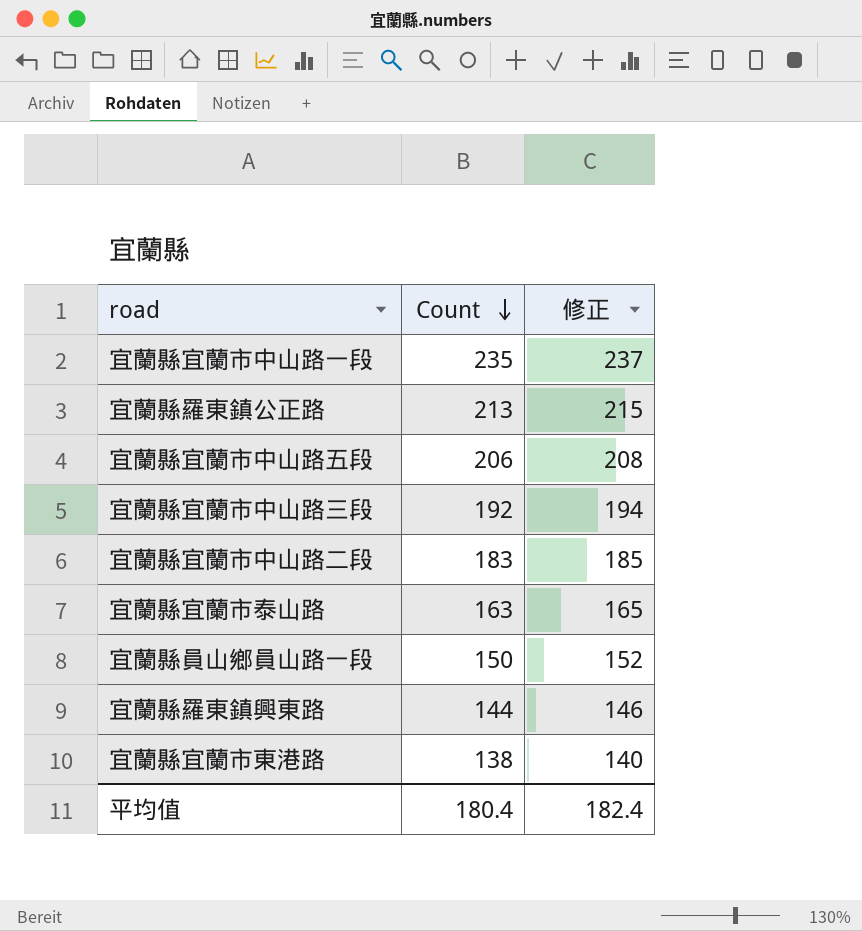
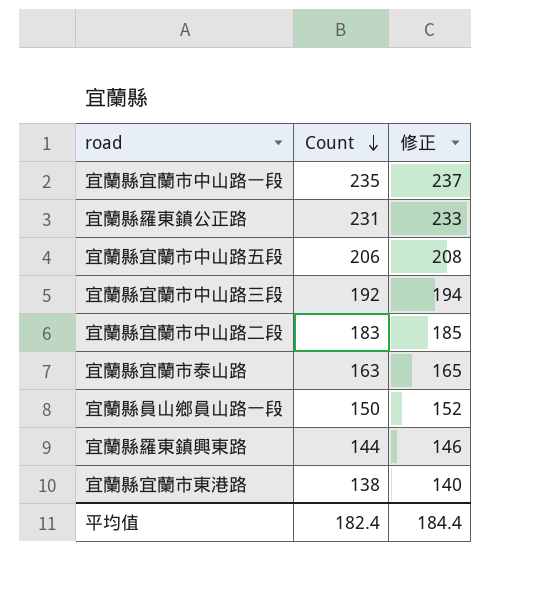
宜蘭縣羅東鎮公正路 | Count: 213 -> 231
宜蘭縣羅東鎮公正路 | 修正: 215 -> 233
平均值 | Count: 180.4 -> 182.4
平均值 | 修正: 182.4 -> 184.4

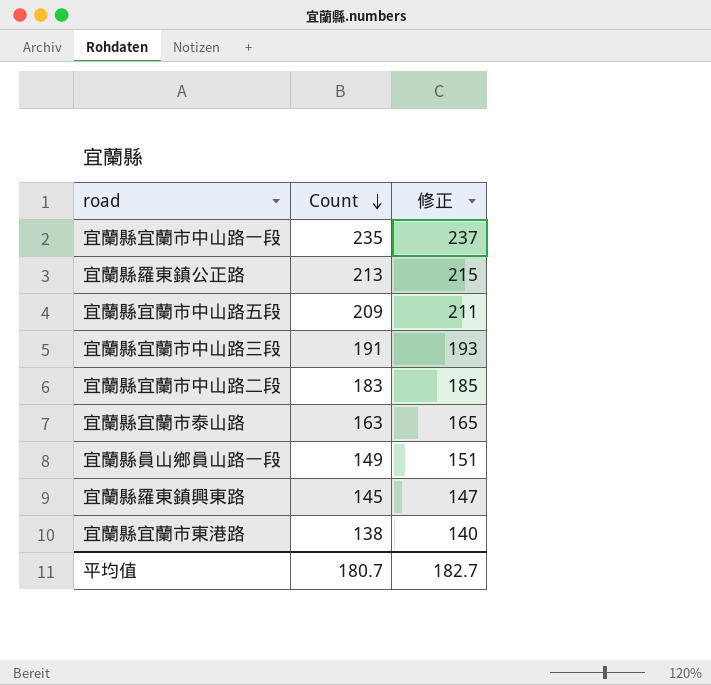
宜蘭縣羅東鎮公正路 | Count: 231 -> 213
宜蘭縣羅東鎮公正路 | 修正: 233 -> 215
宜蘭縣宜蘭市中山路五段 | Count: 206 -> 209
宜蘭縣宜蘭市中山路五段 | 修正: 208 -> 211
宜蘭縣宜蘭市中山路三段 | Count: 192 -> 191
宜蘭縣宜蘭市中山路三段 | 修正: 194 -> 193
宜蘭縣員山鄉員山路一段 | Count: 150 -> 149
宜蘭縣員山鄉員山路一段 | 修正: 152 -> 151
宜蘭縣羅東鎮興東路 | Count: 144 -> 145
宜蘭縣羅東鎮興東路 | 修正: 146 -> 147
平均值 | Count: 182.4 -> 180.7
平均值 | 修正: 184.4 -> 182.7

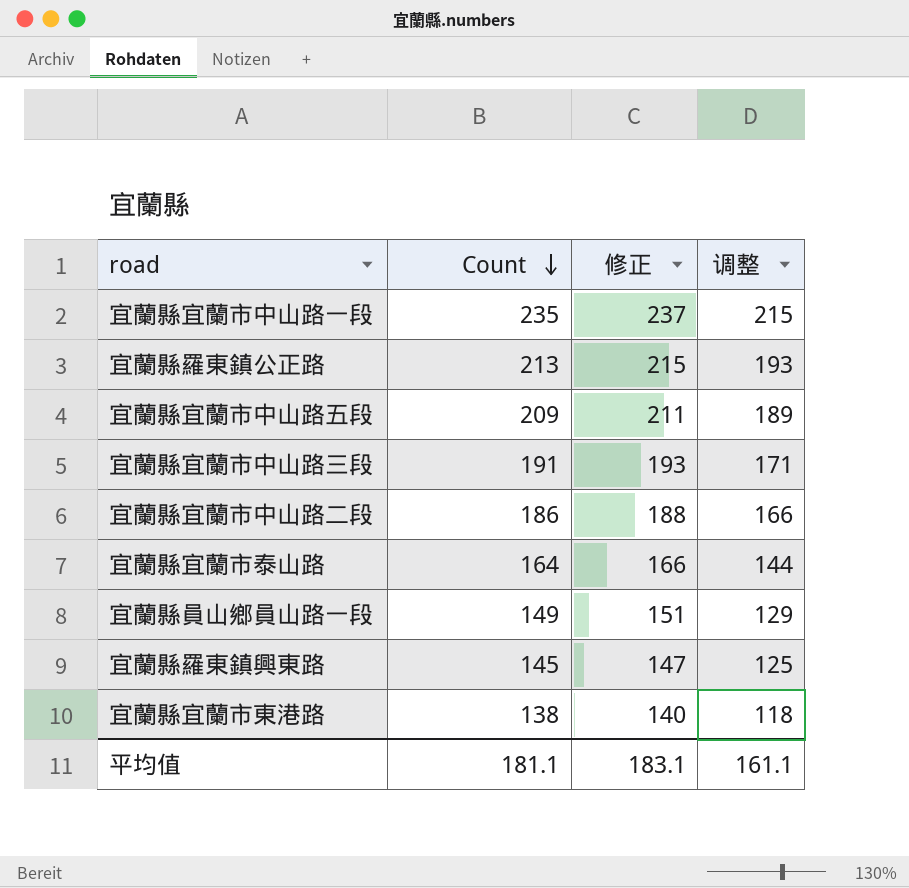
column 调整 | formula: none -> [Count] - 20
宜蘭縣宜蘭市中山路二段 | Count: 183 -> 186
宜蘭縣宜蘭市中山路二段 | 修正: 185 -> 188
宜蘭縣宜蘭市泰山路 | Count: 163 -> 164
宜蘭縣宜蘭市泰山路 | 修正: 165 -> 166
平均值 | Count: 180.7 -> 181.1
平均值 | 修正: 182.7 -> 183.1

